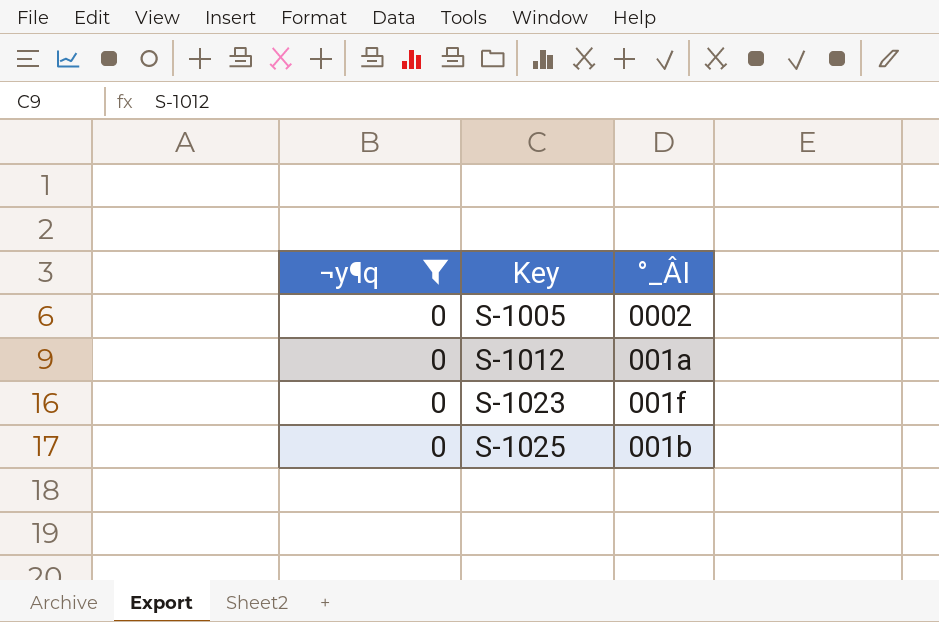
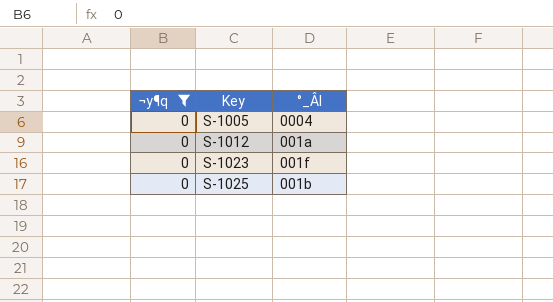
S-1005 | °_ÂI: 0002 -> 0004

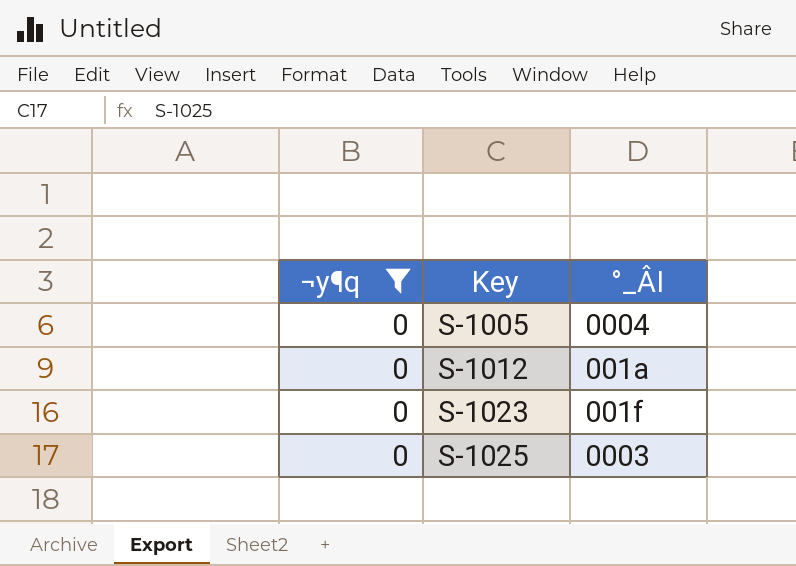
S-1025 | °_ÂI: 001b -> 0003

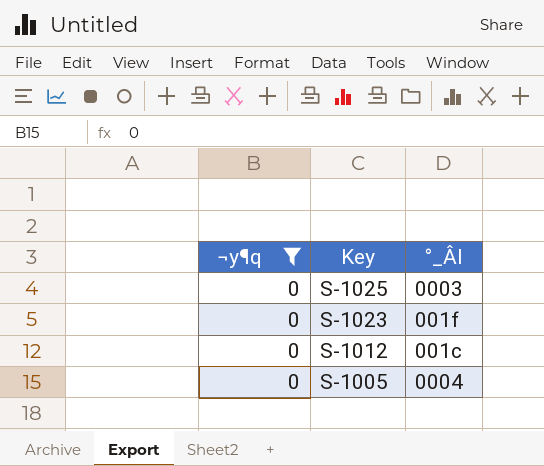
row order: Key ascending -> Key descending
S-1012 | °_ÂI: 001a -> 001c

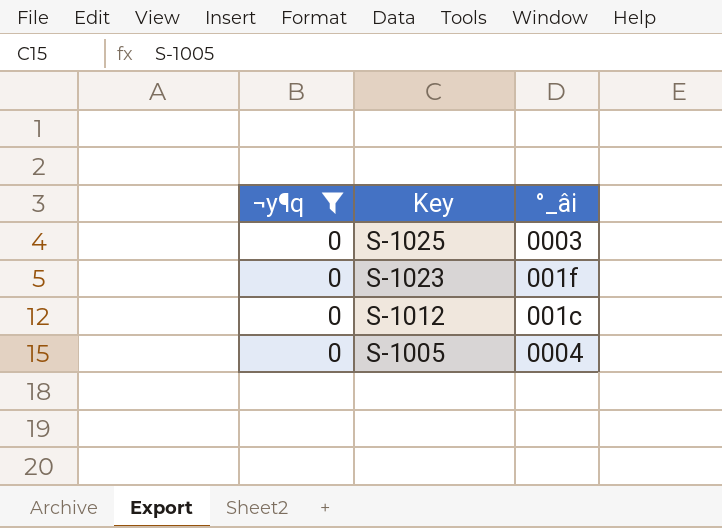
column name: °_ÂI -> °_âi

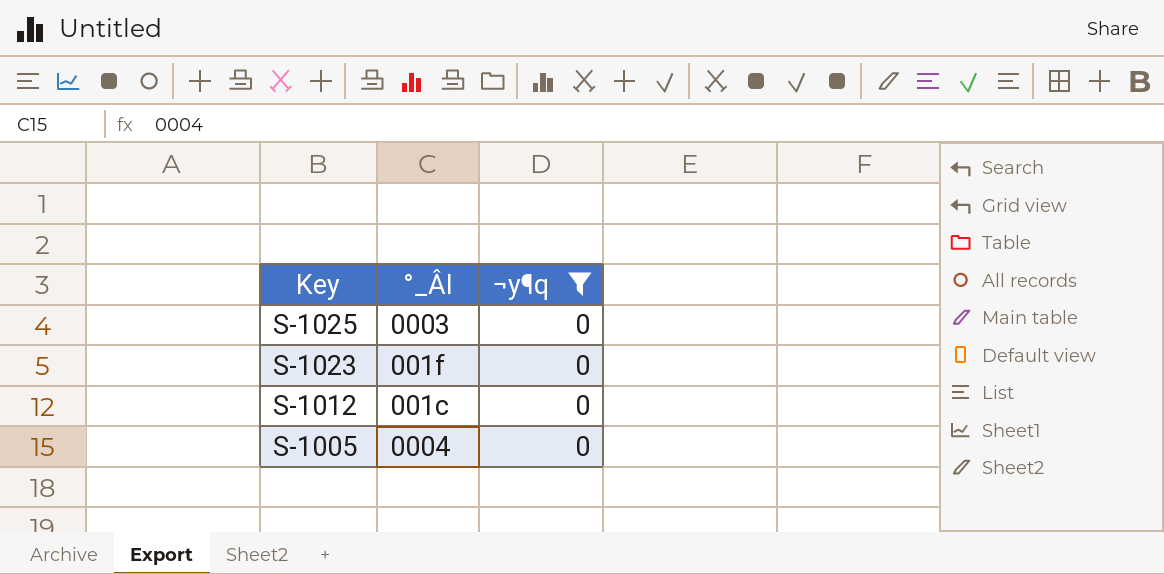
column name: °_âi -> °_ÂI
column ¬y¶q | position: 1 -> 3

